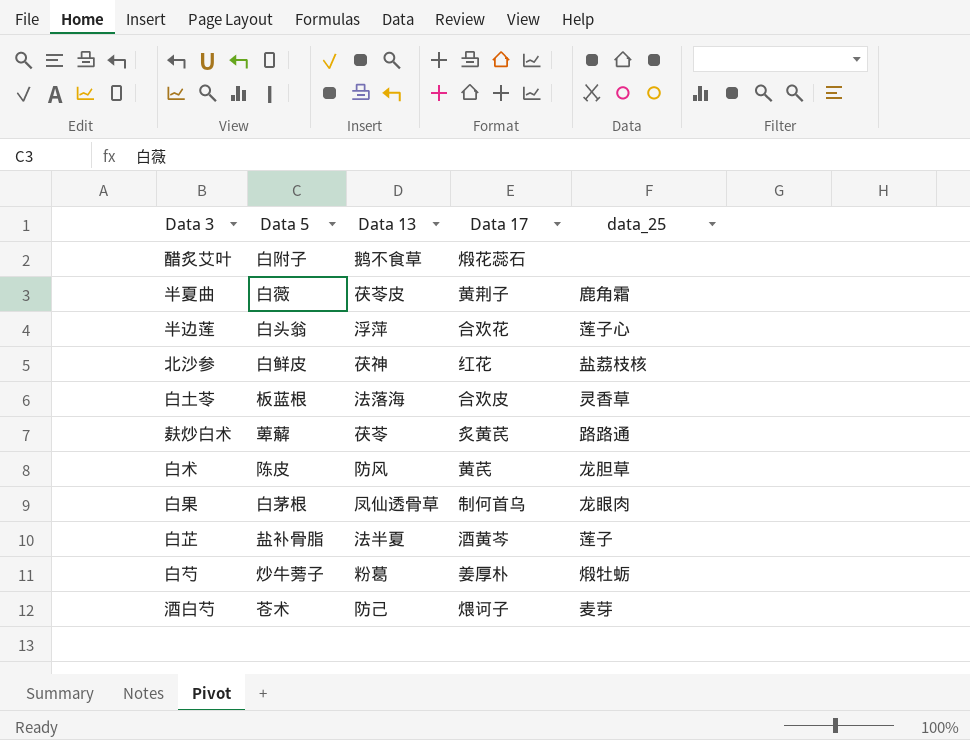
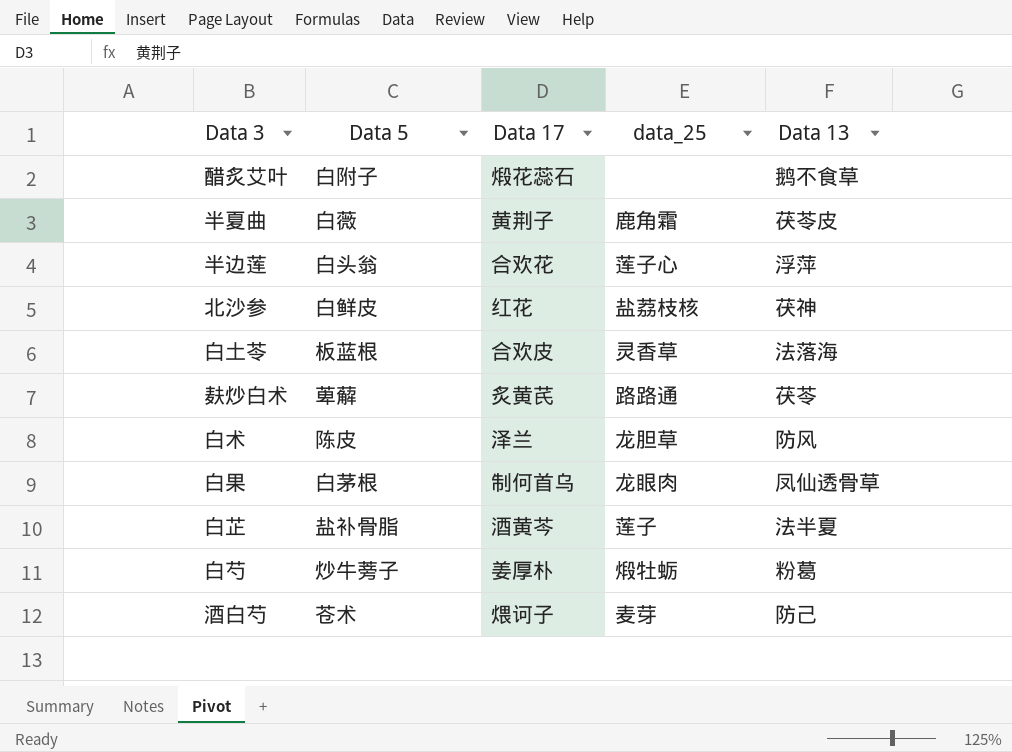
column Data 13 | position: 3 -> 5
白术 | Data 17: 黄芪 -> 泽兰

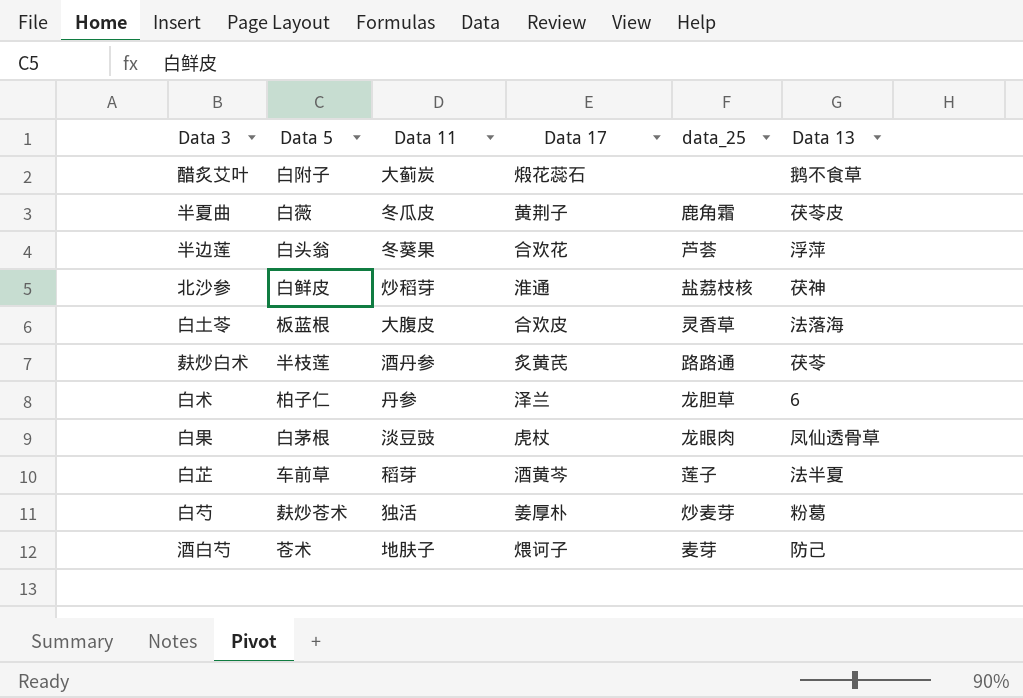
column Data 11 | position: none -> 3
半边莲 | data_25: 莲子心 -> 芦荟
北沙参 | Data 17: 红花 -> 淮通
麸炒白术 | Data 5: 萆薢 -> 半枝莲
白术 | Data 5: 陈皮 -> 柏子仁
白术 | Data 13: 防风 -> 6
白果 | Data 17: 制何首乌 -> 虎杖
白芷 | Data 5: 盐补骨脂 -> 车前草
白芍 | Data 5: 炒牛蒡子 -> 麸炒苍术
白芍 | data_25: 煅牡蛎 -> 炒麦芽

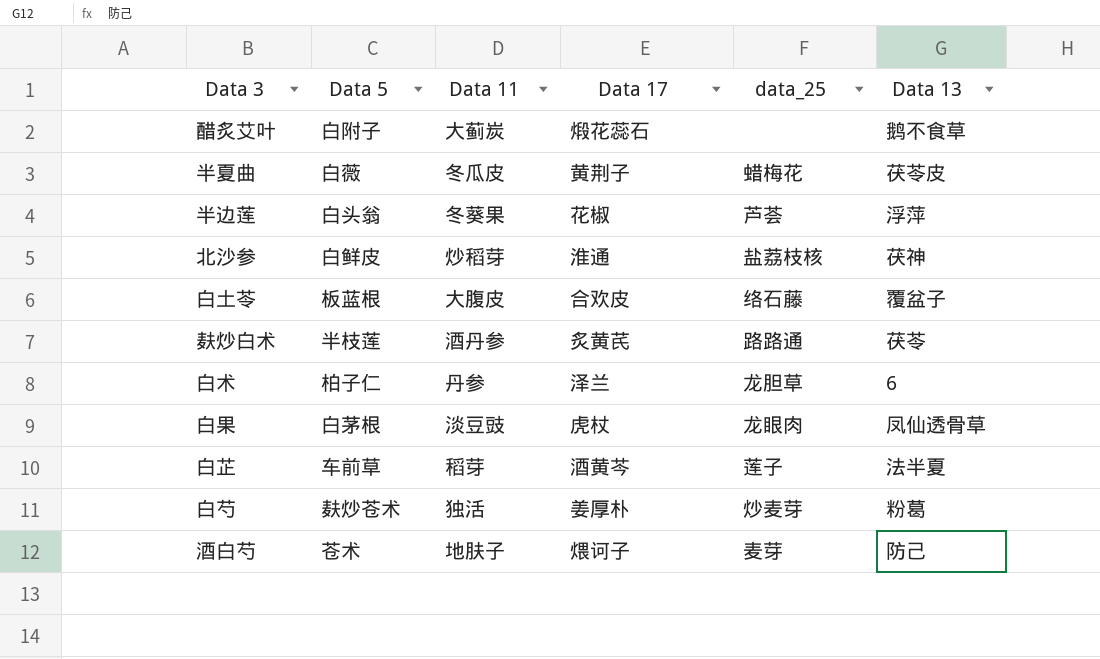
半夏曲 | data_25: 鹿角霜 -> 蜡梅花
半边莲 | Data 17: 合欢花 -> 花椒
白土苓 | data_25: 灵香草 -> 络石藤
白土苓 | Data 13: 法落海 -> 覆盆子

